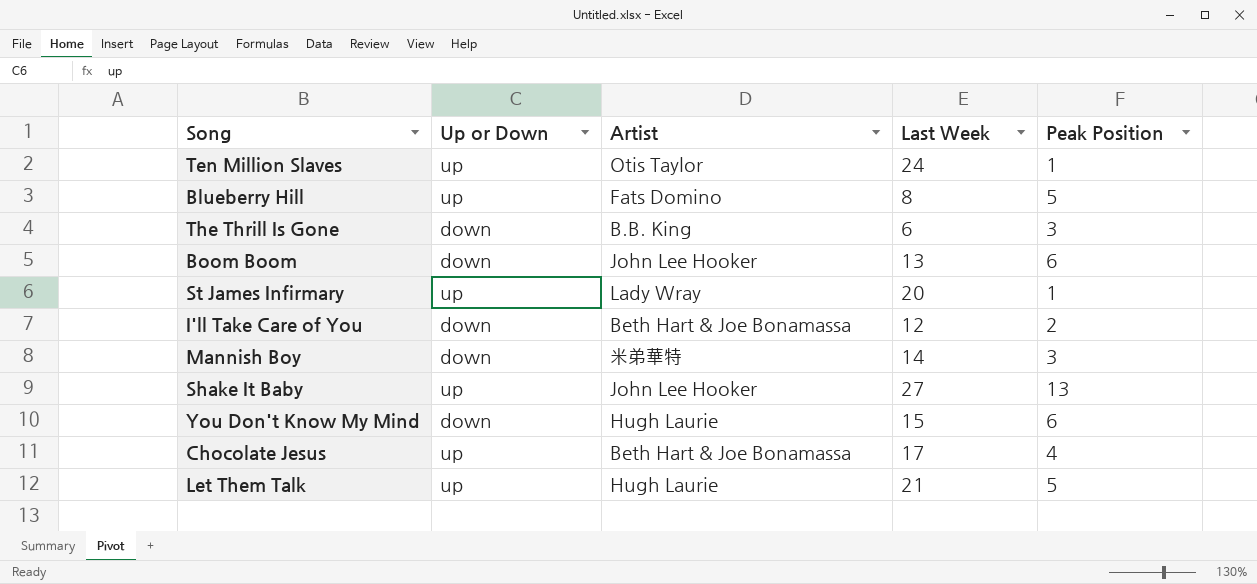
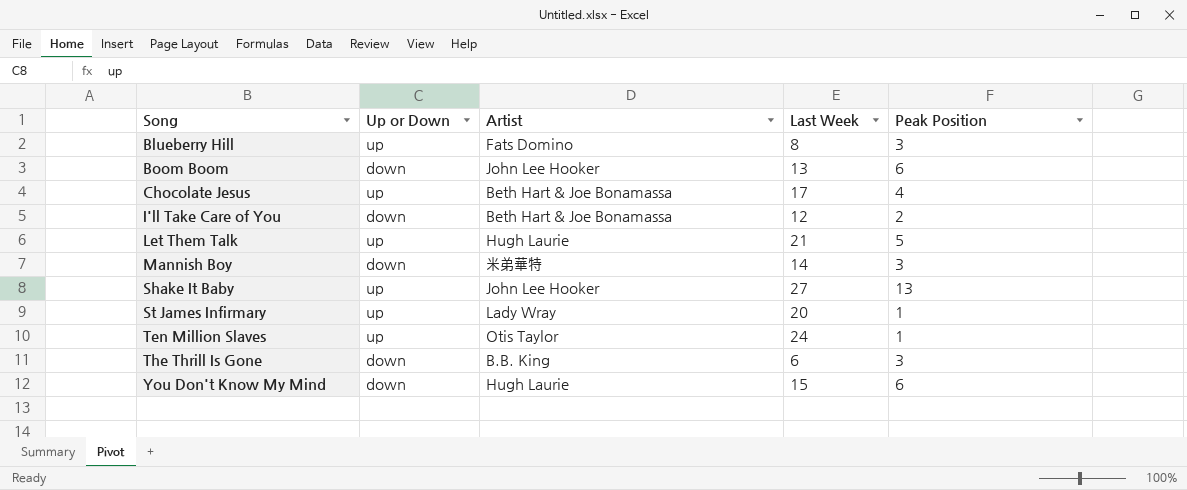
row order: none -> Song ascending
Blueberry Hill | Peak Position: 5 -> 3

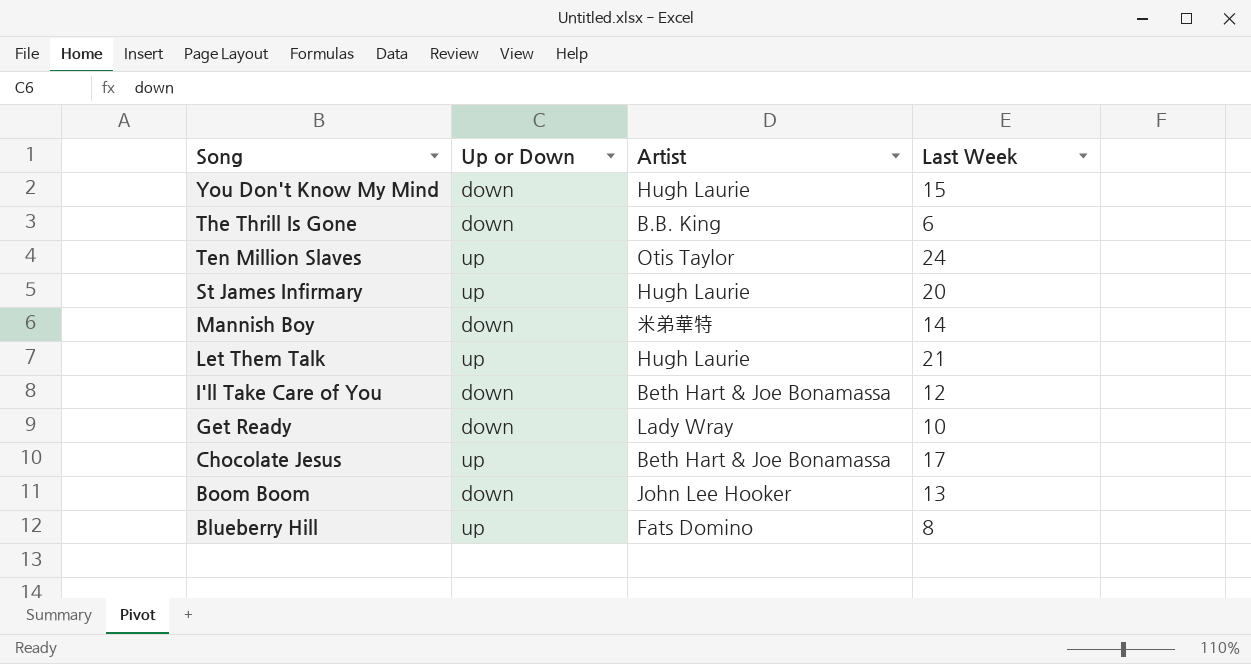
row order: Song ascending -> Song descending
column Peak Position | position: 5 -> none
row Shake It Baby: up | John Lee Hooker | 27 | 13 -> none
St James Infirmary | Artist: Lady Wray -> Hugh Laurie
row Get Ready: none -> down | Lady Wray | 10

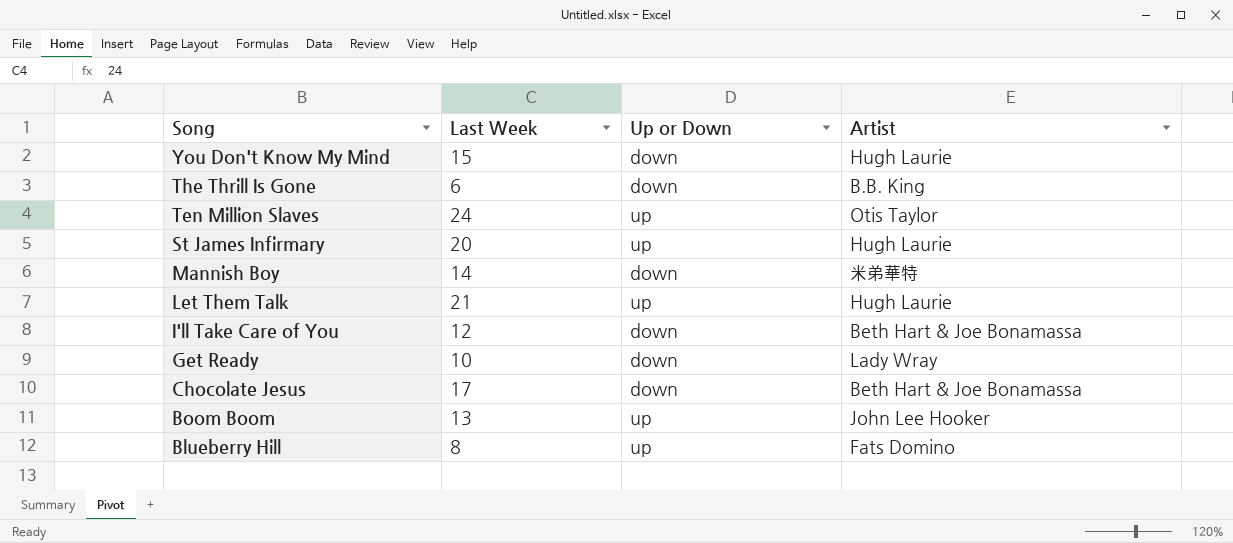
column Last Week | position: 4 -> 2
Chocolate Jesus | Up or Down: up -> down
Boom Boom | Up or Down: down -> up

